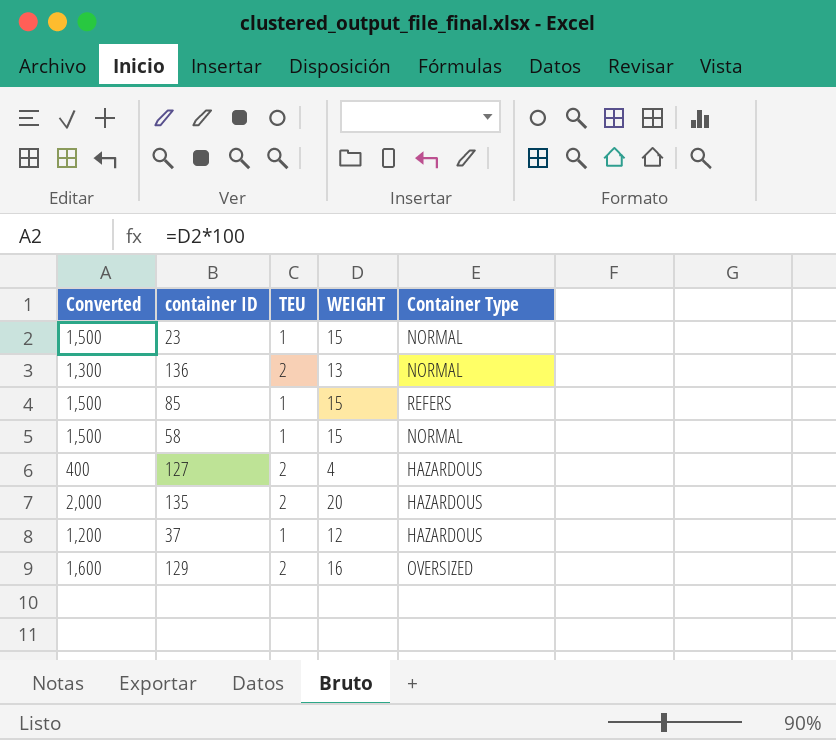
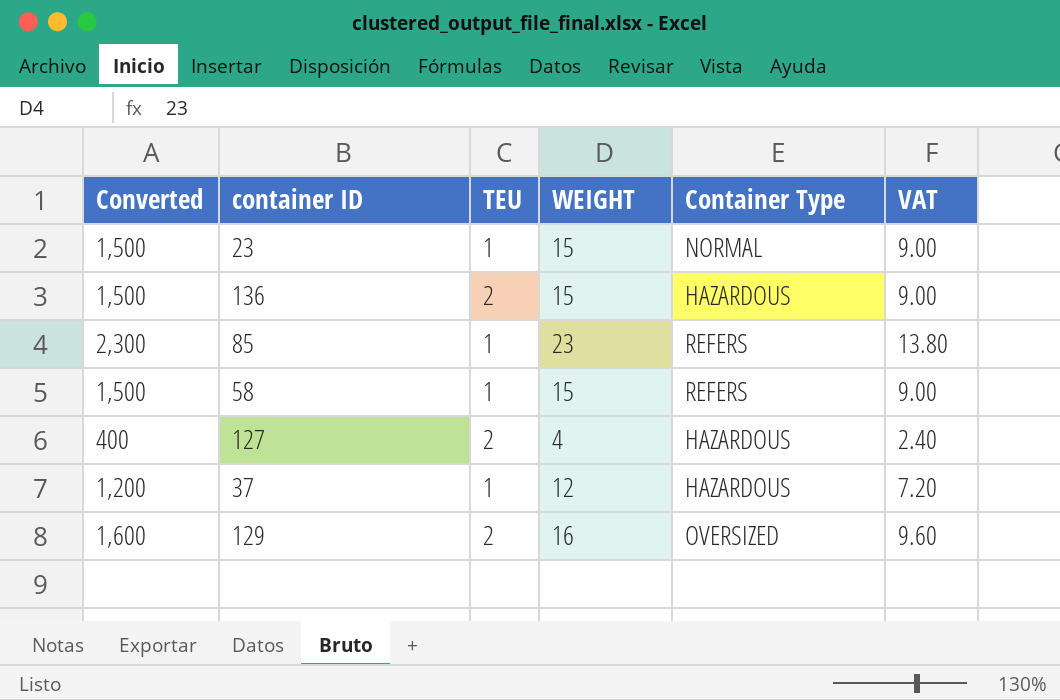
column VAT | formula: none -> [WEIGHT] * 0.6
row 135: 2,000 | 2 | 20 | HAZARDOUS -> none
136 | Converted: 1,300 -> 1,500
136 | WEIGHT: 13 -> 15
136 | Container Type: NORMAL -> HAZARDOUS
85 | Converted: 1,500 -> 2,300
85 | WEIGHT: 15 -> 23
58 | Container Type: NORMAL -> REFERS

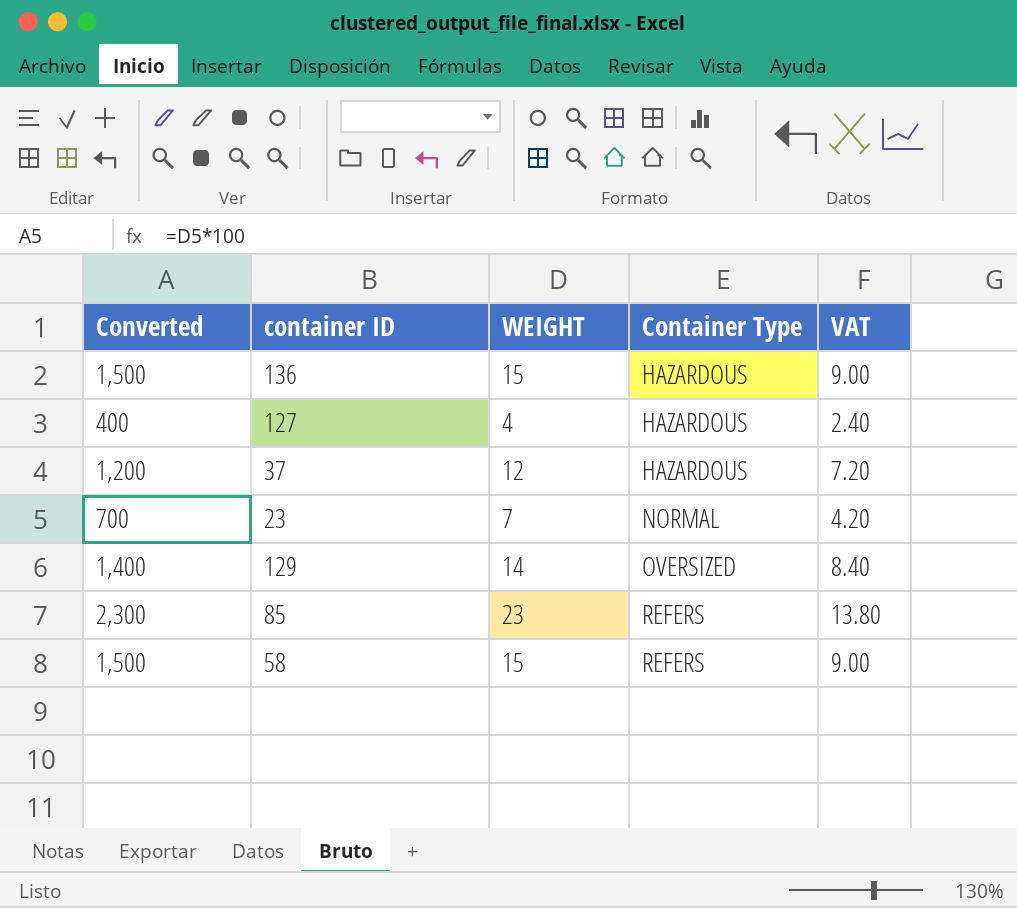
row order: none -> Container Type ascending
column TEU | position: 3 -> none
23 | Converted: 1,500 -> 700
23 | WEIGHT: 15 -> 7
23 | VAT: 9.00 -> 4.20
129 | Converted: 1,600 -> 1,400
129 | WEIGHT: 16 -> 14
129 | VAT: 9.60 -> 8.40

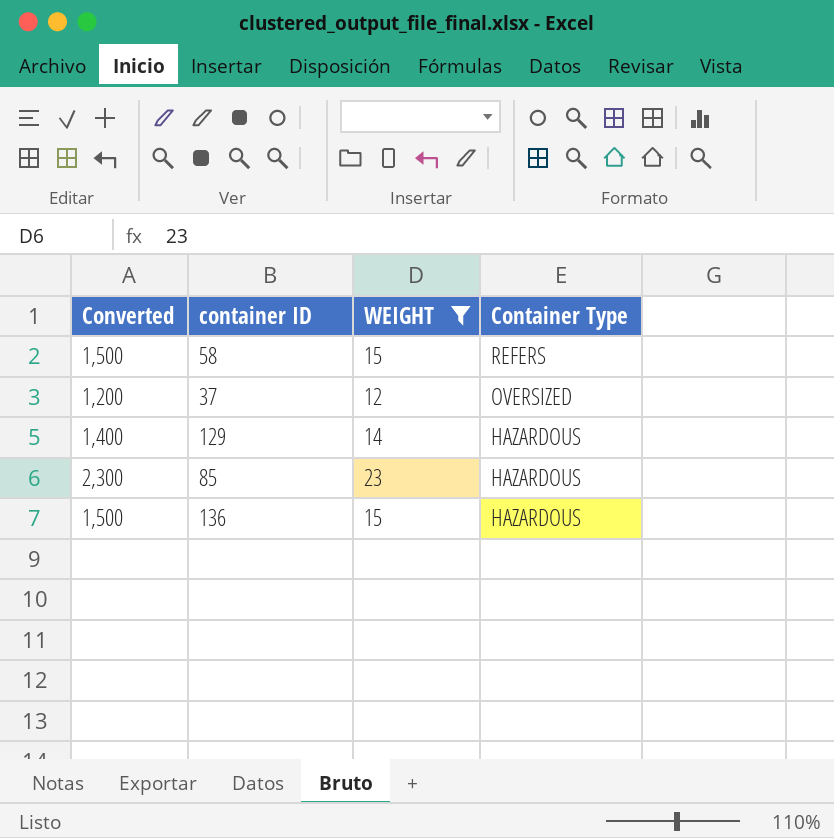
filter: none -> WEIGHT >= 12
row order: Container Type ascending -> Container Type descending
column VAT | formula: [WEIGHT] * 0.6 -> none
37 | Container Type: HAZARDOUS -> OVERSIZED
129 | Container Type: OVERSIZED -> HAZARDOUS
85 | Container Type: REFERS -> HAZARDOUS

